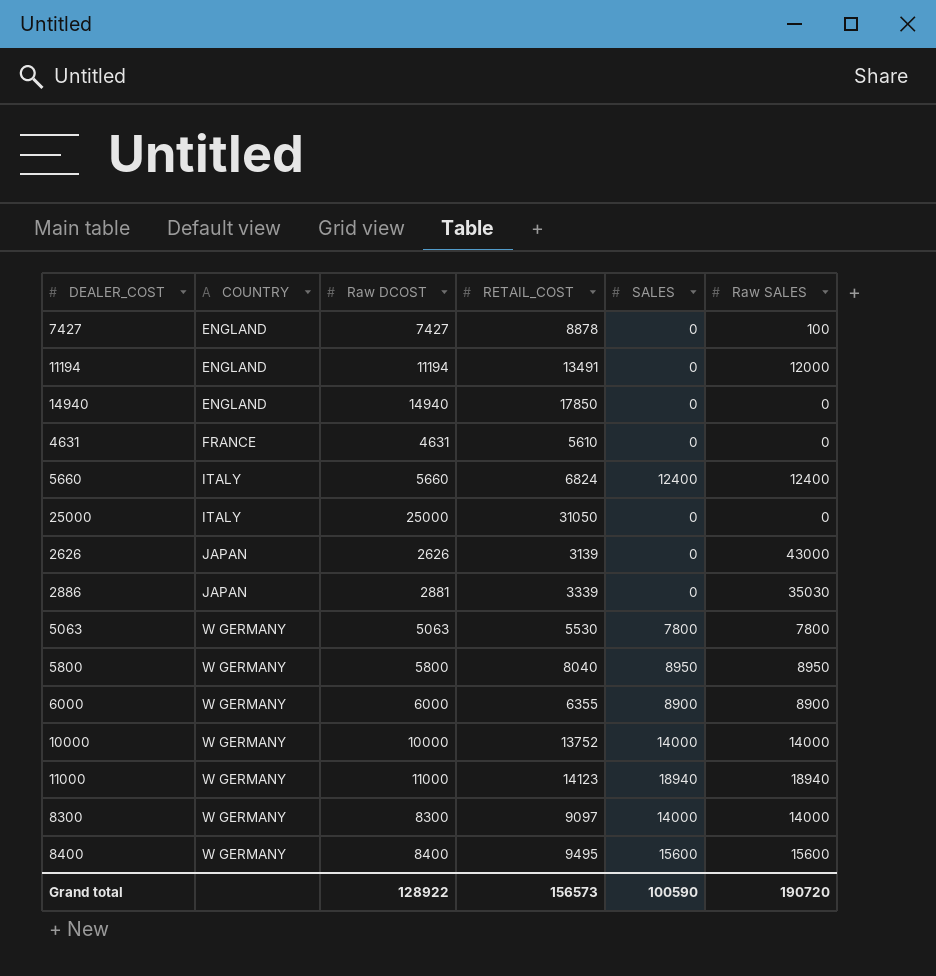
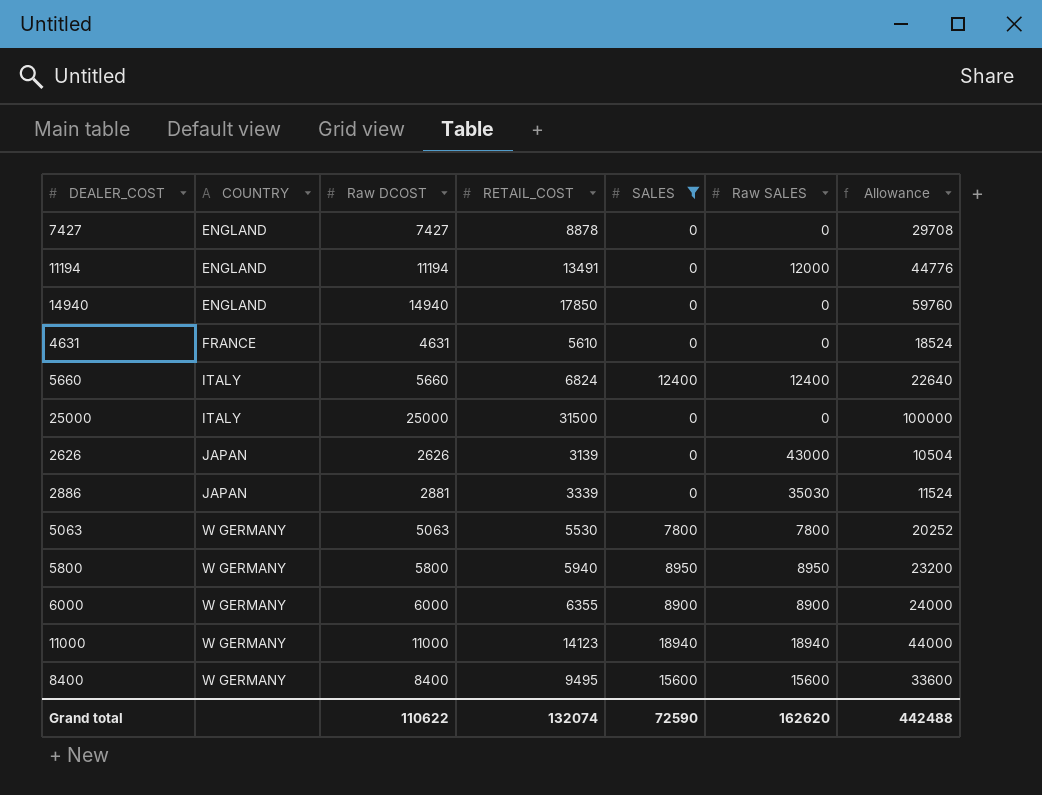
filter: none -> SALES != 14000
column Allowance | formula: none -> [Raw DCOST] * 4
7427 | Raw SALES: 100 -> 0
25000 | RETAIL_COST: 31050 -> 31500
5800 | RETAIL_COST: 8040 -> 5940
Grand total | Raw DCOST: 128922 -> 110622
Grand total | RETAIL_COST: 156573 -> 132074
Grand total | SALES: 100590 -> 72590
Grand total | Raw SALES: 190720 -> 162620

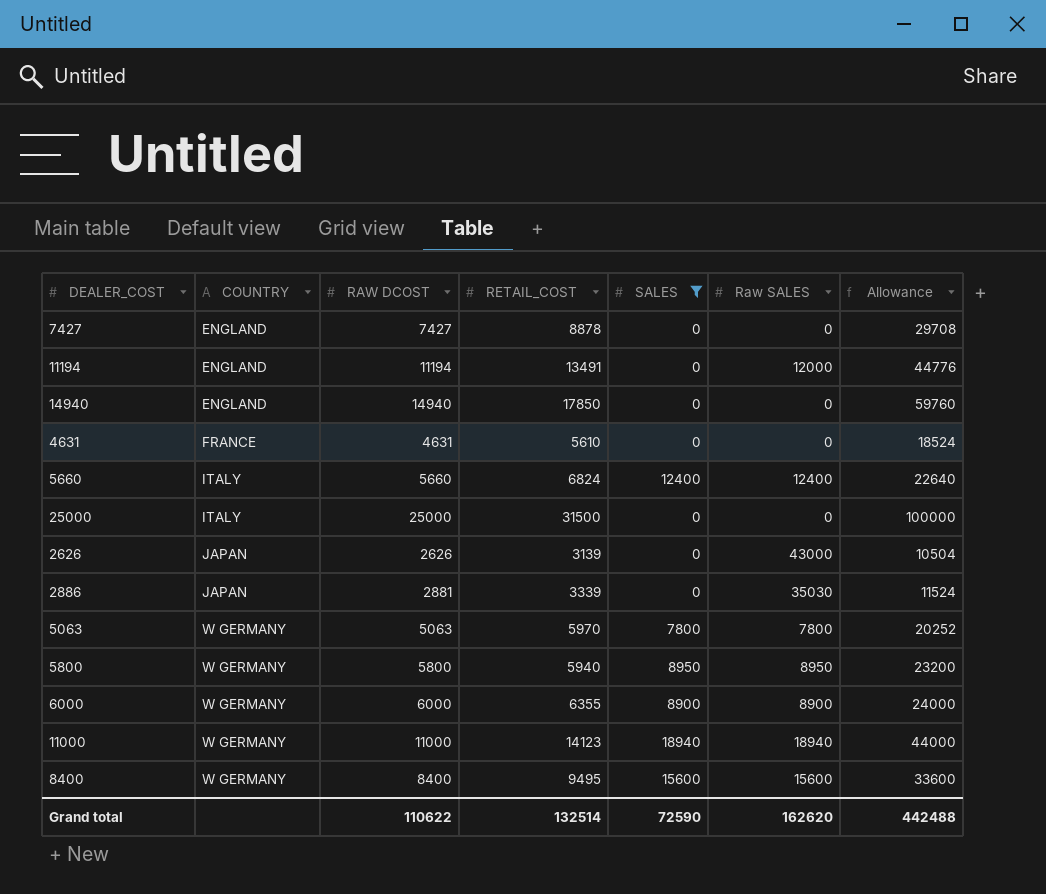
column name: Raw DCOST -> RAW DCOST
5063 | RETAIL_COST: 5530 -> 5970
Grand total | RETAIL_COST: 132074 -> 132514

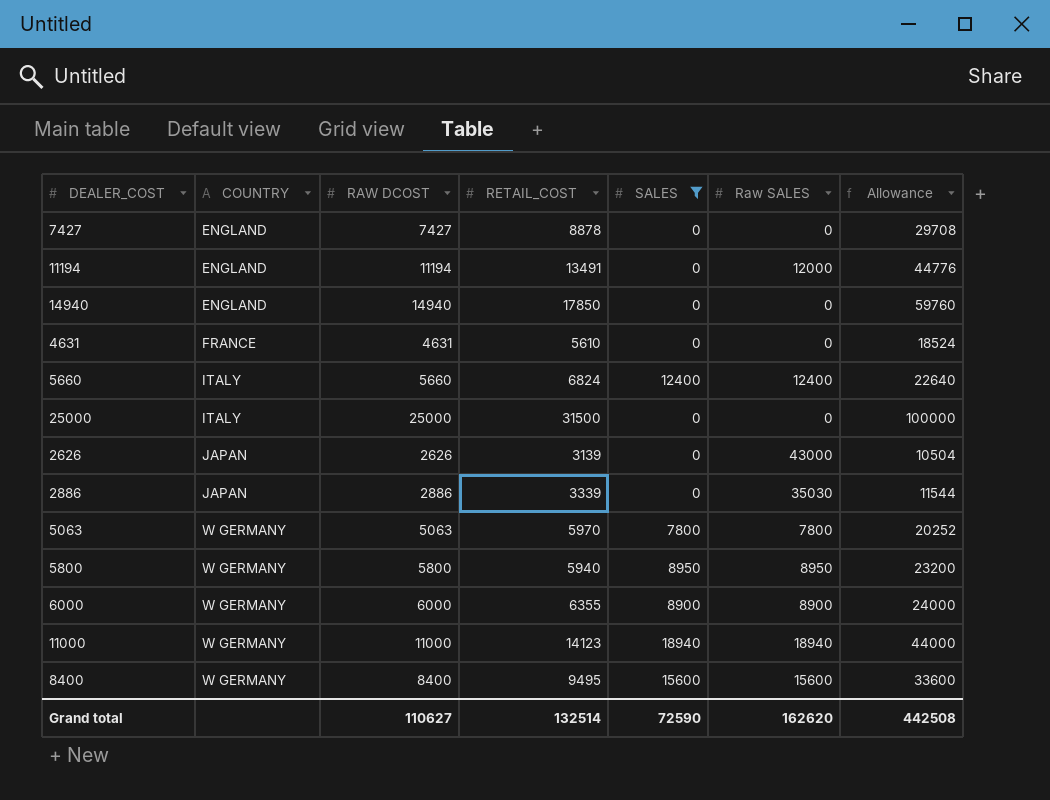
2886 | RAW DCOST: 2881 -> 2886
2886 | Allowance: 11524 -> 11544
Grand total | RAW DCOST: 110622 -> 110627
Grand total | Allowance: 442488 -> 442508

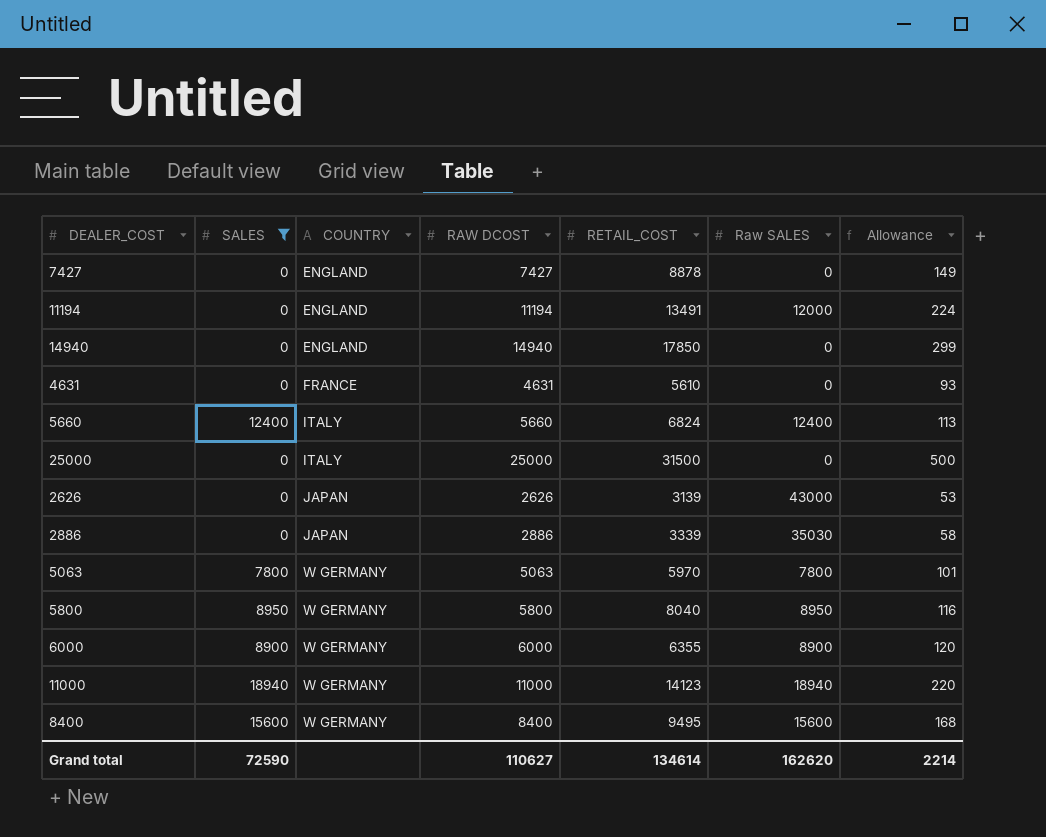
column SALES | position: 5 -> 2
column Allowance | formula: [RAW DCOST] * 4 -> [RAW DCOST] * 0.02
5800 | RETAIL_COST: 5940 -> 8040
Grand total | RETAIL_COST: 132514 -> 134614
Grand total | Allowance: 442508 -> 2214

